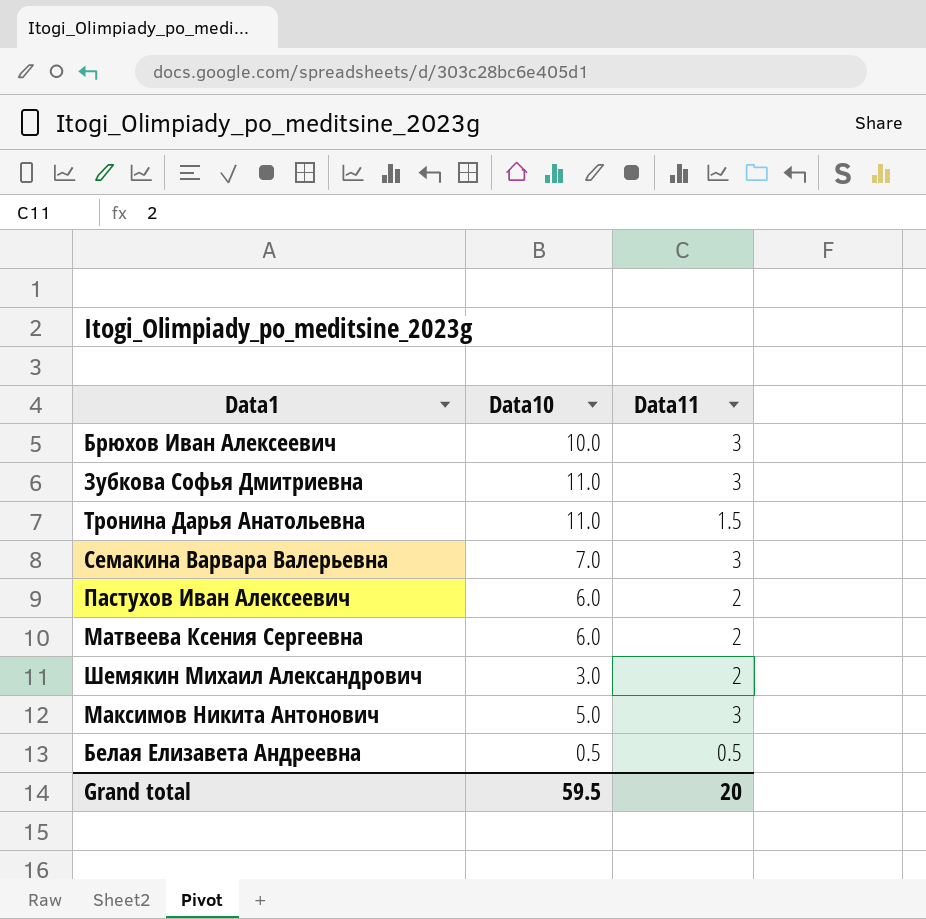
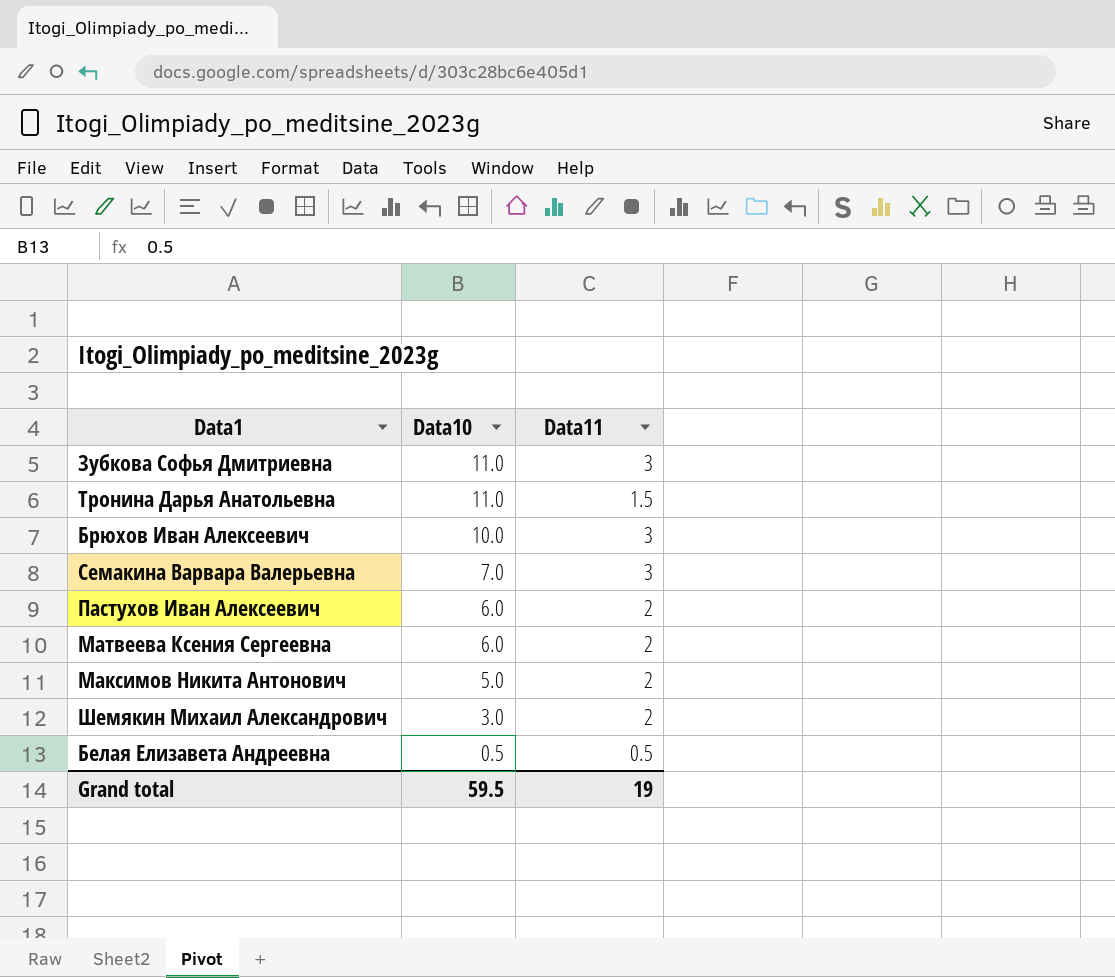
row order: none -> Data10 descending
Максимов Никита Антонович | Data11: 3 -> 2
Grand total | Data11: 20 -> 19

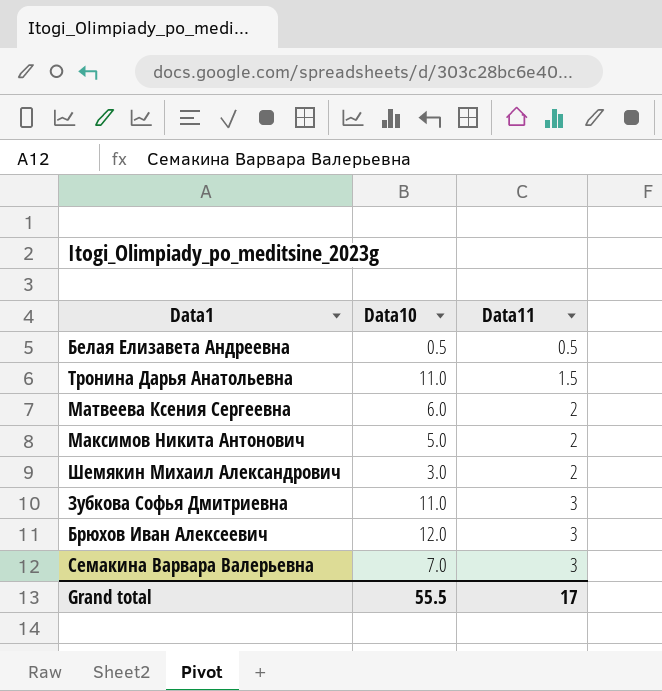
row order: Data10 descending -> Data11 ascending
row Пастухов Иван Алексеевич: 6.0 | 2 -> none
Брюхов Иван Алексеевич | Data10: 10.0 -> 12.0
Grand total | Data10: 59.5 -> 55.5
Grand total | Data11: 19 -> 17

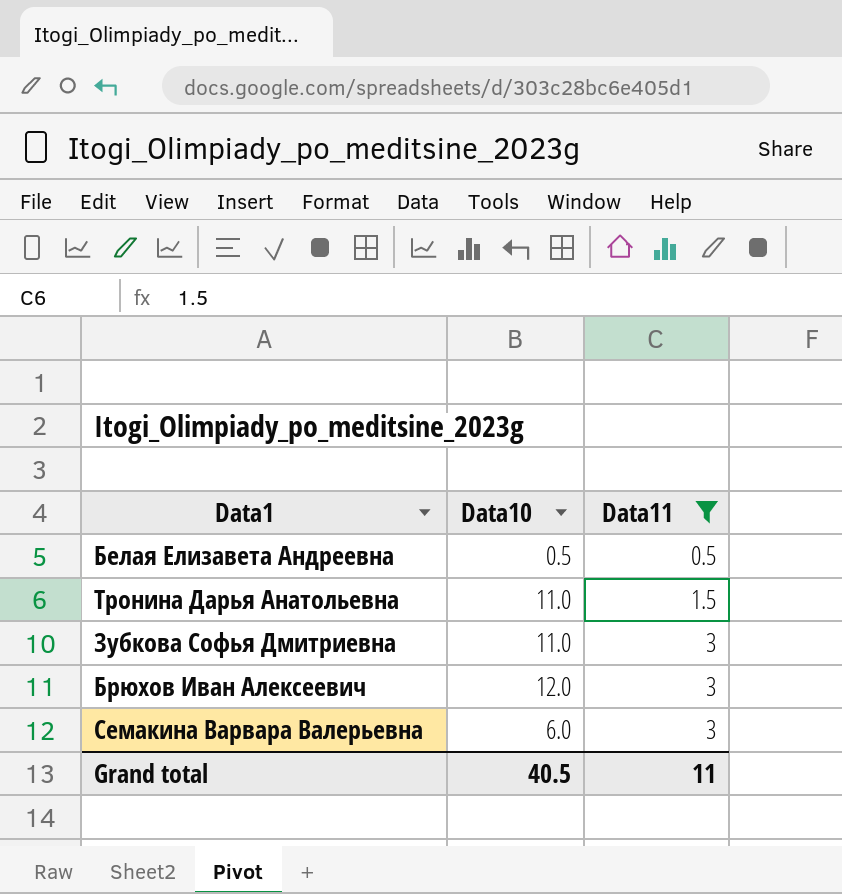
filter: none -> Data11 != 2
Семакина Варвара Валерьевна | Data10: 7.0 -> 6.0
Grand total | Data10: 55.5 -> 40.5
Grand total | Data11: 17 -> 11

